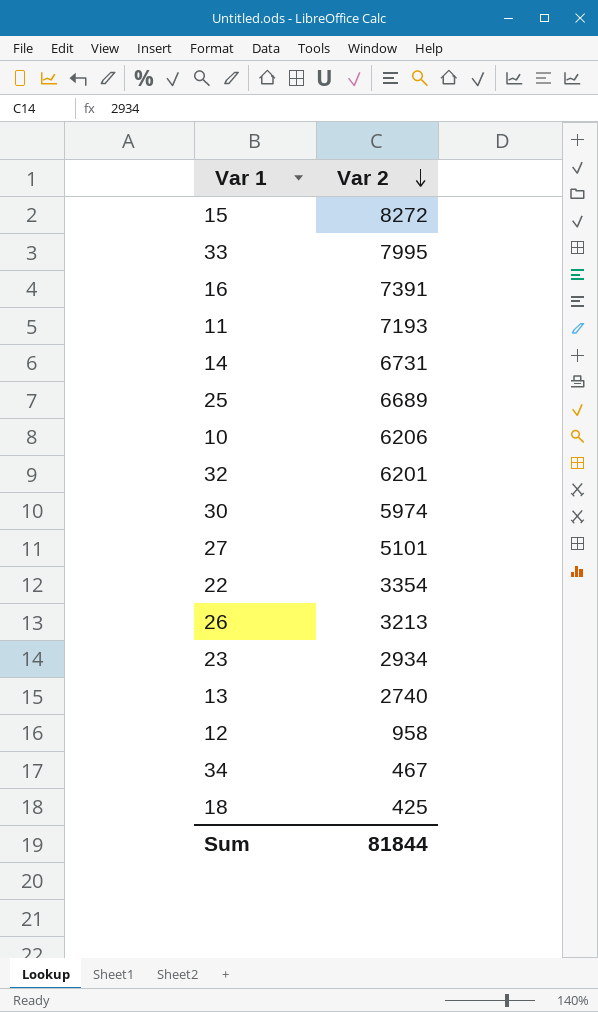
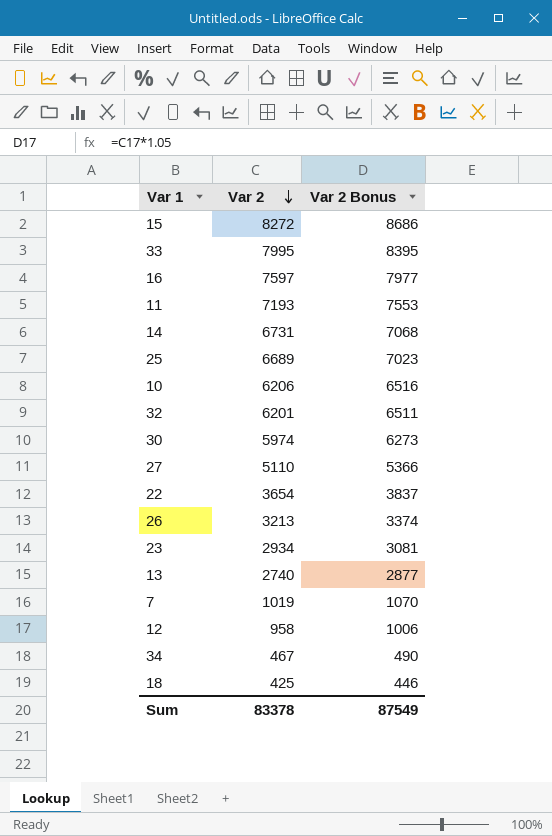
column Var 2 Bonus | formula: none -> [Var 2] * 1.05
16 | Var 2: 7391 -> 7597
27 | Var 2: 5101 -> 5110
22 | Var 2: 3354 -> 3654
row 7: none -> 1019 | 1070
Sum | Var 2: 81844 -> 83378

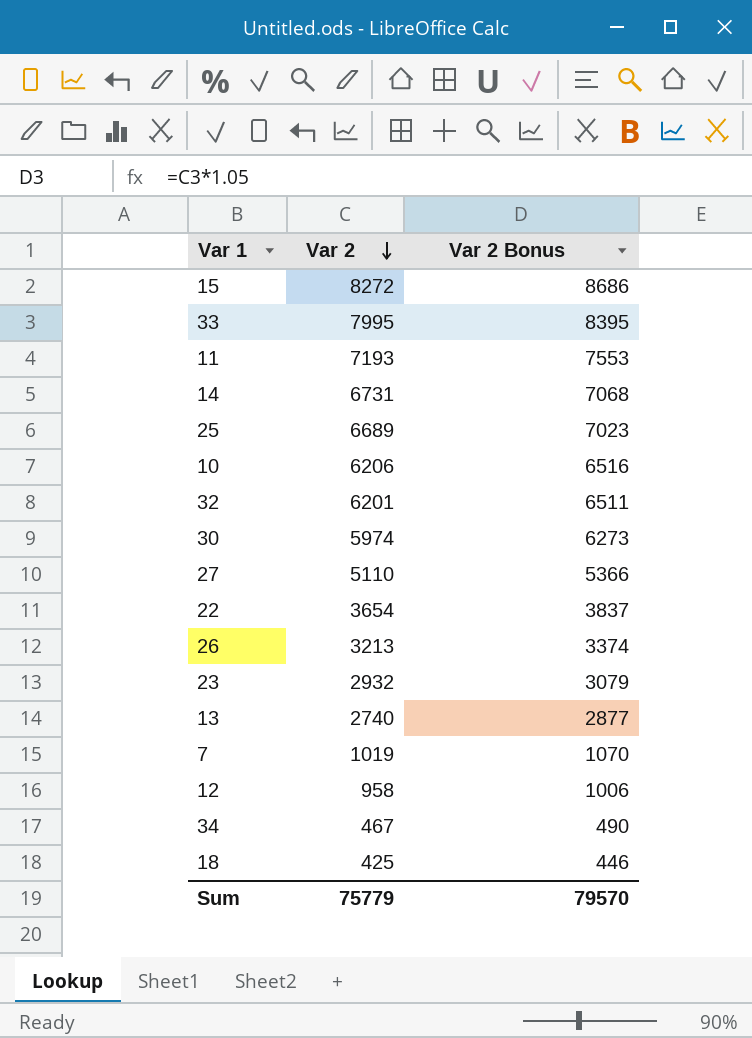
row 16: 7597 | 7977 -> none
23 | Var 2: 2934 -> 2932
23 | Var 2 Bonus: 3081 -> 3079
Sum | Var 2: 83378 -> 75779
Sum | Var 2 Bonus: 87549 -> 79570

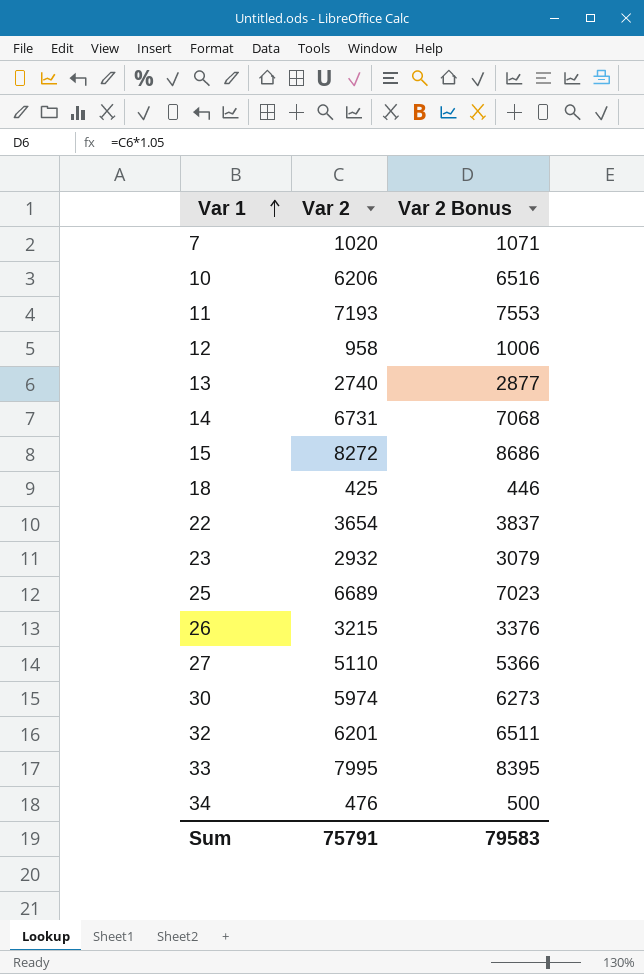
row order: Var 2 descending -> Var 1 ascending
7 | Var 2: 1019 -> 1020
7 | Var 2 Bonus: 1070 -> 1071
26 | Var 2: 3213 -> 3215
26 | Var 2 Bonus: 3374 -> 3376
34 | Var 2: 467 -> 476
34 | Var 2 Bonus: 490 -> 500
Sum | Var 2: 75779 -> 75791
Sum | Var 2 Bonus: 79570 -> 79583

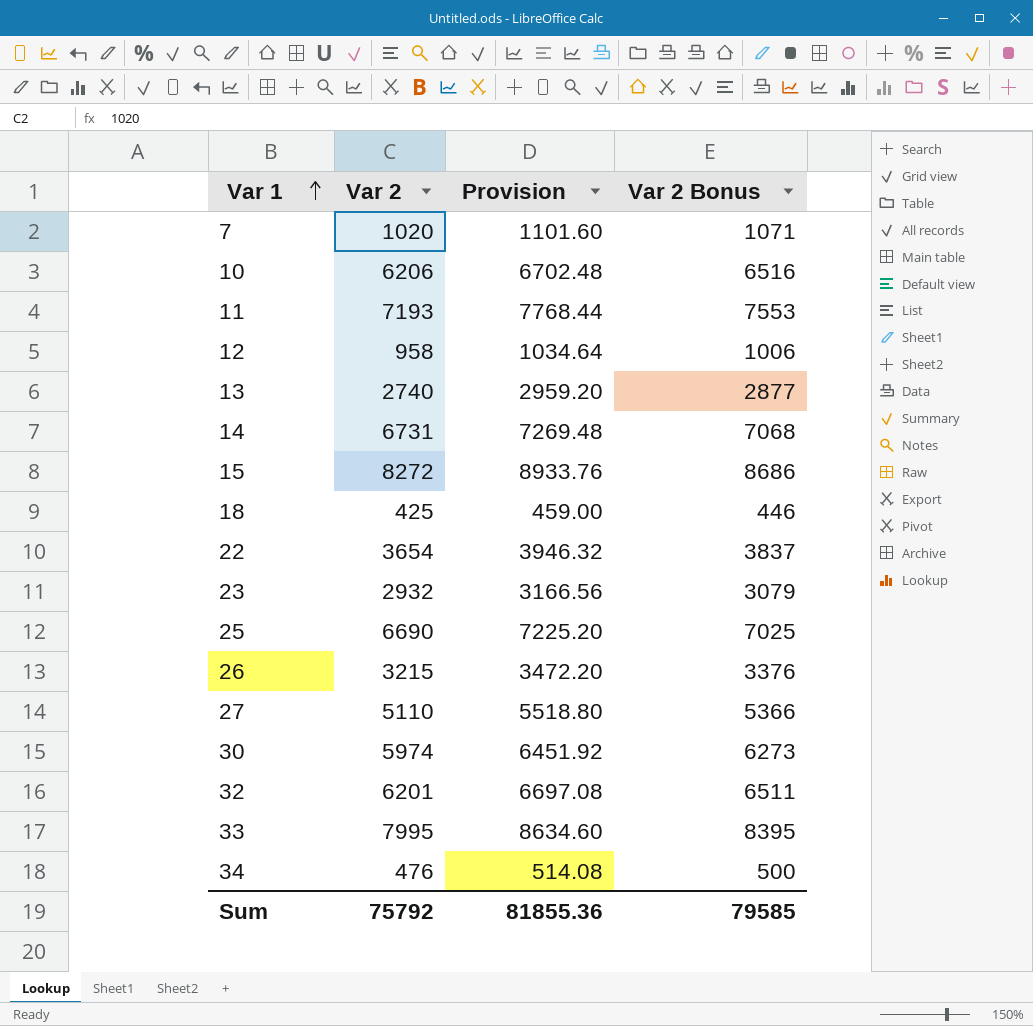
column Provision | formula: none -> [Var 2] * 1.08
25 | Var 2: 6689 -> 6690
25 | Var 2 Bonus: 7023 -> 7025
Sum | Var 2: 75791 -> 75792
Sum | Var 2 Bonus: 79583 -> 79585

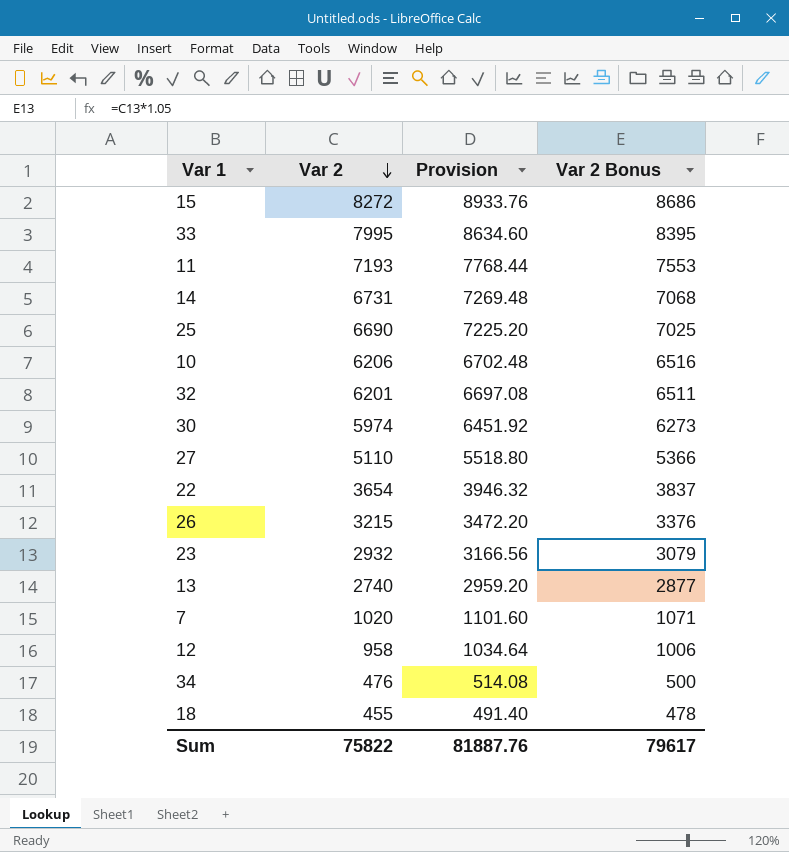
row order: Var 1 ascending -> Var 2 descending
18 | Var 2: 425 -> 455
18 | Provision: 459.00 -> 491.40
18 | Var 2 Bonus: 446 -> 478
Sum | Var 2: 75792 -> 75822
Sum | Provision: 81855.36 -> 81887.76
Sum | Var 2 Bonus: 79585 -> 79617

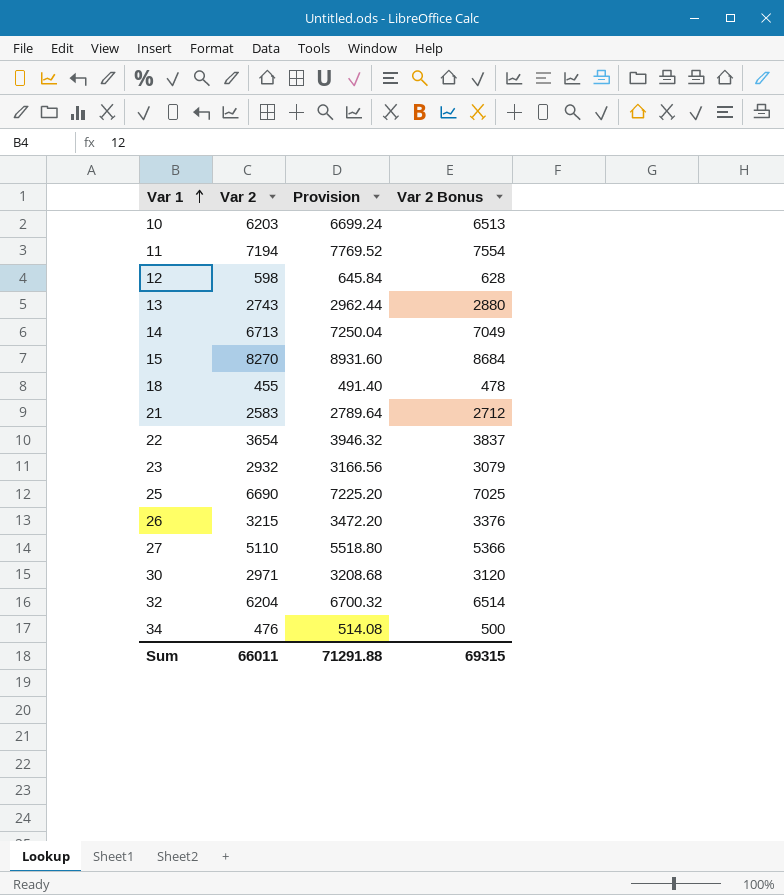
row order: Var 2 descending -> Var 1 ascending
row 33: 7995 | 8634.60 | 8395 -> none
row 7: 1020 | 1101.60 | 1071 -> none
10 | Var 2: 6206 -> 6203
10 | Provision: 6702.48 -> 6699.24
10 | Var 2 Bonus: 6516 -> 6513
11 | Var 2: 7193 -> 7194
11 | Provision: 7768.44 -> 7769.52
11 | Var 2 Bonus: 7553 -> 7554
12 | Var 2: 958 -> 598
12 | Provision: 1034.64 -> 645.84
12 | Var 2 Bonus: 1006 -> 628
13 | Var 2: 2740 -> 2743
13 | Provision: 2959.20 -> 2962.44
13 | Var 2 Bonus: 2877 -> 2880
14 | Var 2: 6731 -> 6713
14 | Provision: 7269.48 -> 7250.04
14 | Var 2 Bonus: 7068 -> 7049
15 | Var 2: 8272 -> 8270
15 | Provision: 8933.76 -> 8931.60
15 | Var 2 Bonus: 8686 -> 8684
row 21: none -> 2583 | 2789.64 | 2712
30 | Var 2: 5974 -> 2971
30 | Provision: 6451.92 -> 3208.68
30 | Var 2 Bonus: 6273 -> 3120
32 | Var 2: 6201 -> 6204
32 | Provision: 6697.08 -> 6700.32
32 | Var 2 Bonus: 6511 -> 6514
Sum | Var 2: 75822 -> 66011
Sum | Provision: 81887.76 -> 71291.88
Sum | Var 2 Bonus: 79617 -> 69315

